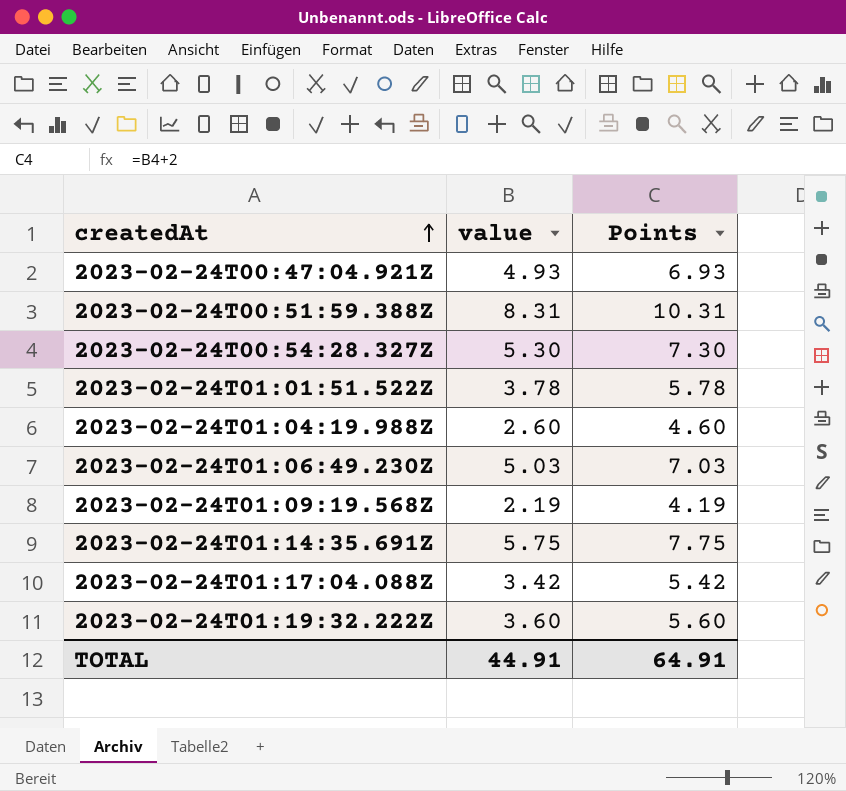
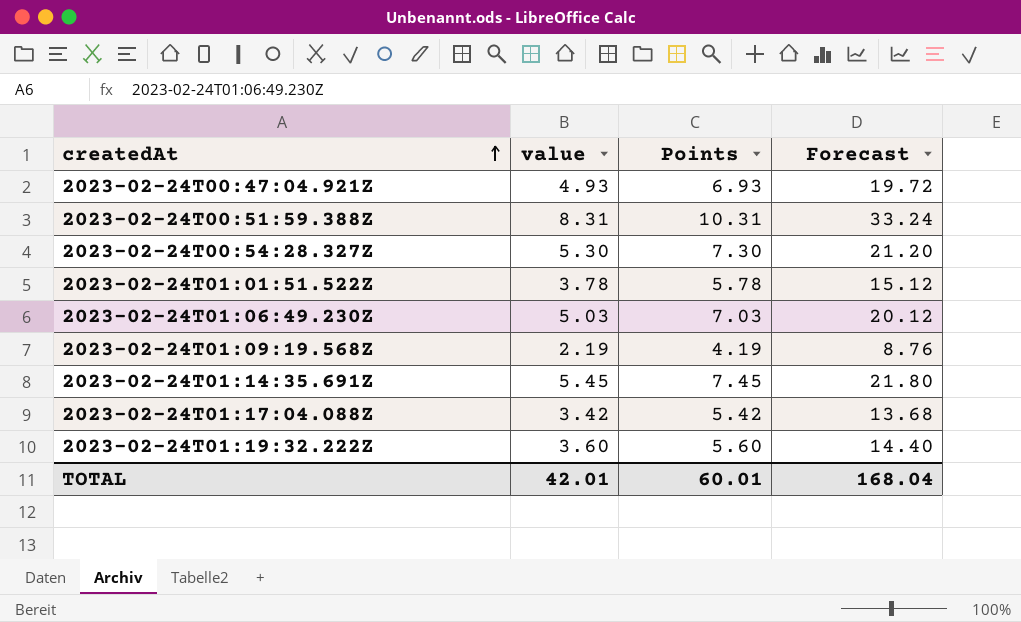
column Forecast | formula: none -> [value] * 4
row 2023-02-24T01:04:19.988Z: 2.60 | 4.60 -> none
2023-02-24T01:14:35.691Z | value: 5.75 -> 5.45
2023-02-24T01:14:35.691Z | Points: 7.75 -> 7.45
TOTAL | value: 44.91 -> 42.01
TOTAL | Points: 64.91 -> 60.01

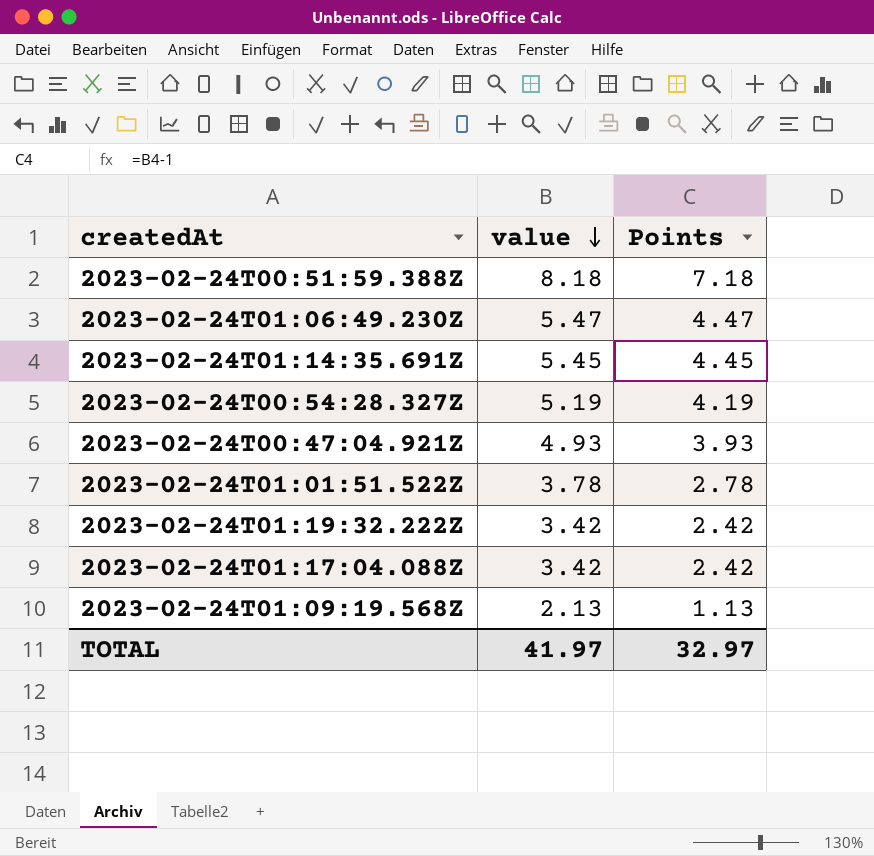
row order: createdAt ascending -> value descending
column Forecast | formula: [value] * 4 -> none
column Points | formula: [value] + 2 -> [value] - 1
2023-02-24T00:51:59.388Z | value: 8.31 -> 8.18
2023-02-24T01:06:49.230Z | value: 5.03 -> 5.47
2023-02-24T00:54:28.327Z | value: 5.30 -> 5.19
2023-02-24T01:19:32.222Z | value: 3.60 -> 3.42
2023-02-24T01:09:19.568Z | value: 2.19 -> 2.13
TOTAL | value: 42.01 -> 41.97
TOTAL | Points: 60.01 -> 32.97

